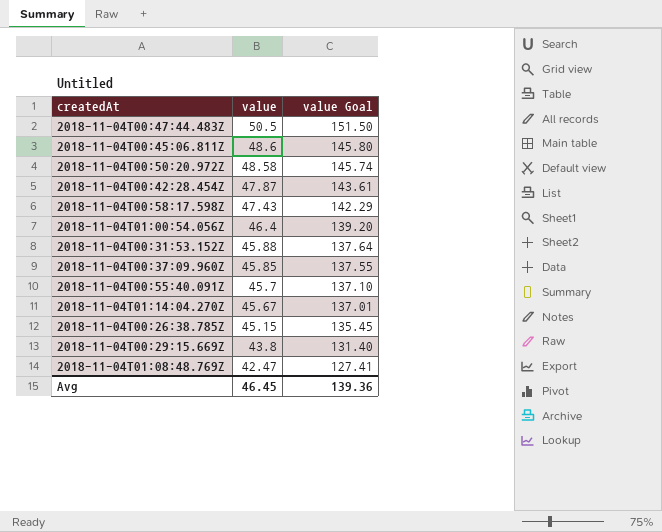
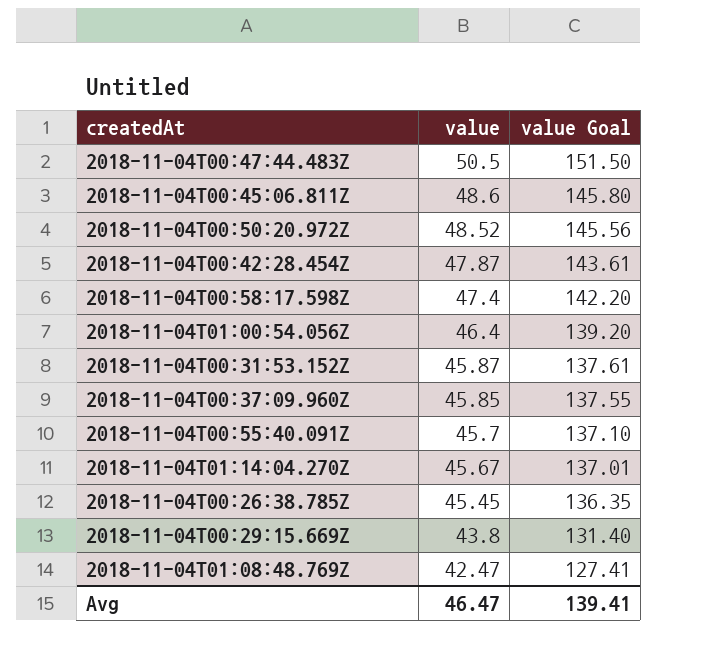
2018-11-04T00:50:20.972Z | value: 48.58 -> 48.52
2018-11-04T00:50:20.972Z | value Goal: 145.74 -> 145.56
2018-11-04T00:58:17.598Z | value: 47.43 -> 47.4
2018-11-04T00:58:17.598Z | value Goal: 142.29 -> 142.20
2018-11-04T00:31:53.152Z | value: 45.88 -> 45.87
2018-11-04T00:31:53.152Z | value Goal: 137.64 -> 137.61
2018-11-04T00:26:38.785Z | value: 45.15 -> 45.45
2018-11-04T00:26:38.785Z | value Goal: 135.45 -> 136.35
Avg | value: 46.45 -> 46.47
Avg | value Goal: 139.36 -> 139.41

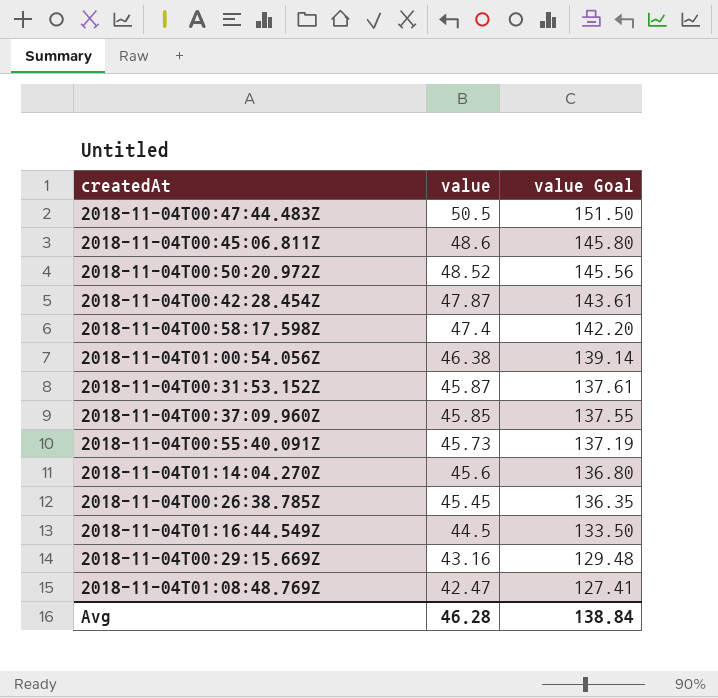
2018-11-04T01:00:54.056Z | value: 46.4 -> 46.38
2018-11-04T01:00:54.056Z | value Goal: 139.20 -> 139.14
2018-11-04T00:55:40.091Z | value: 45.7 -> 45.73
2018-11-04T00:55:40.091Z | value Goal: 137.10 -> 137.19
2018-11-04T01:14:04.270Z | value: 45.67 -> 45.6
2018-11-04T01:14:04.270Z | value Goal: 137.01 -> 136.80
row 2018-11-04T01:16:44.549Z: none -> 44.5 | 133.50
2018-11-04T00:29:15.669Z | value: 43.8 -> 43.16
2018-11-04T00:29:15.669Z | value Goal: 131.40 -> 129.48
Avg | value: 46.47 -> 46.28
Avg | value Goal: 139.41 -> 138.84

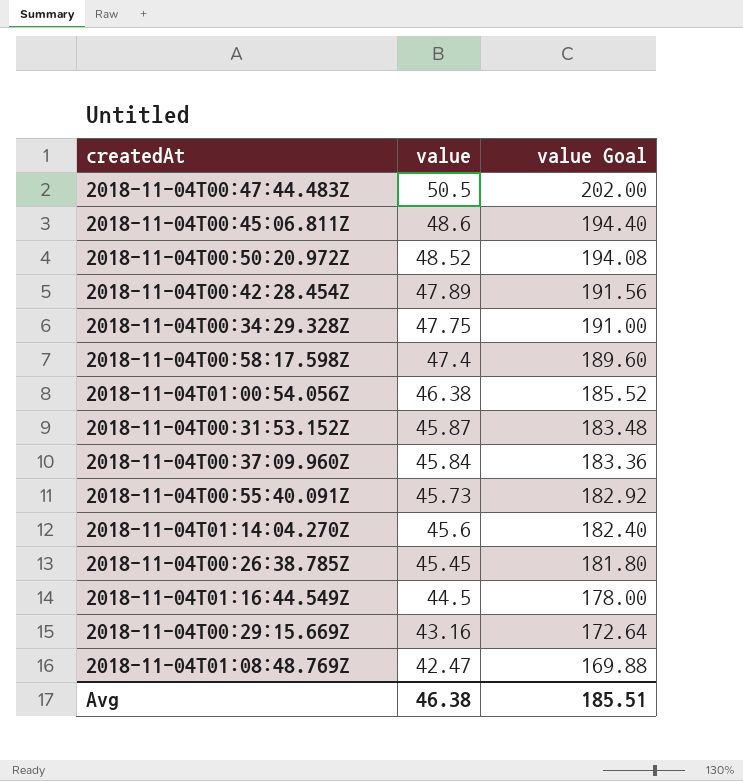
column value Goal | formula: [value] * 3 -> [value] * 4
2018-11-04T00:42:28.454Z | value: 47.87 -> 47.89
row 2018-11-04T00:34:29.328Z: none -> 47.75 | 191.00
2018-11-04T00:37:09.960Z | value: 45.85 -> 45.84
Avg | value: 46.28 -> 46.38
Avg | value Goal: 138.84 -> 185.51

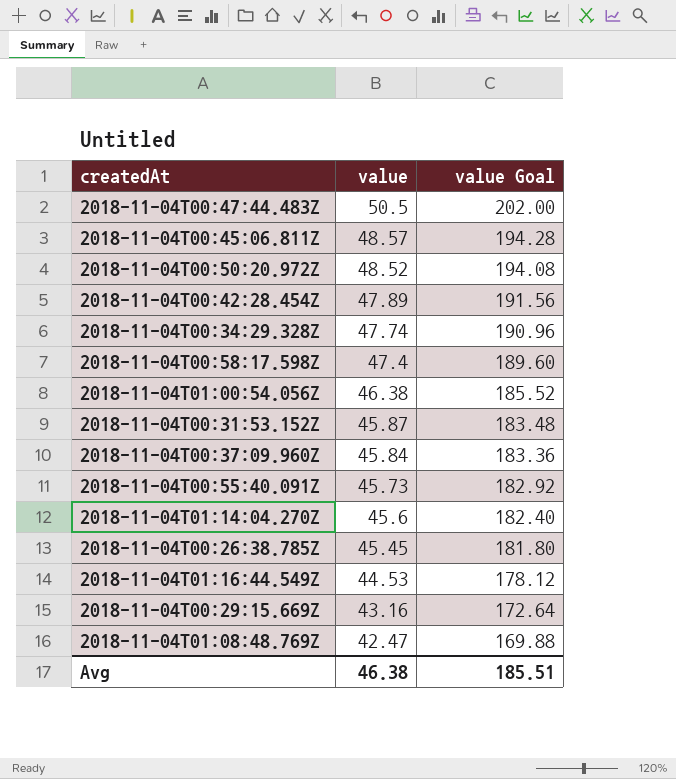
2018-11-04T00:45:06.811Z | value: 48.6 -> 48.57
2018-11-04T00:45:06.811Z | value Goal: 194.40 -> 194.28
2018-11-04T00:34:29.328Z | value: 47.75 -> 47.74
2018-11-04T00:34:29.328Z | value Goal: 191.00 -> 190.96
2018-11-04T01:16:44.549Z | value: 44.5 -> 44.53
2018-11-04T01:16:44.549Z | value Goal: 178.00 -> 178.12

